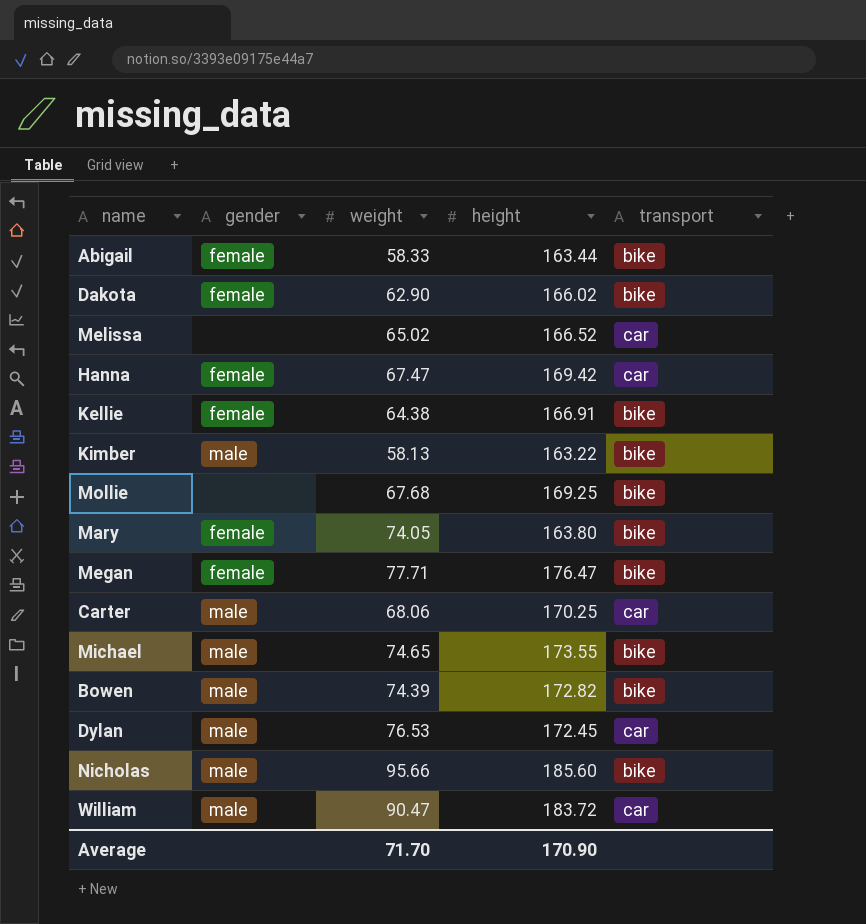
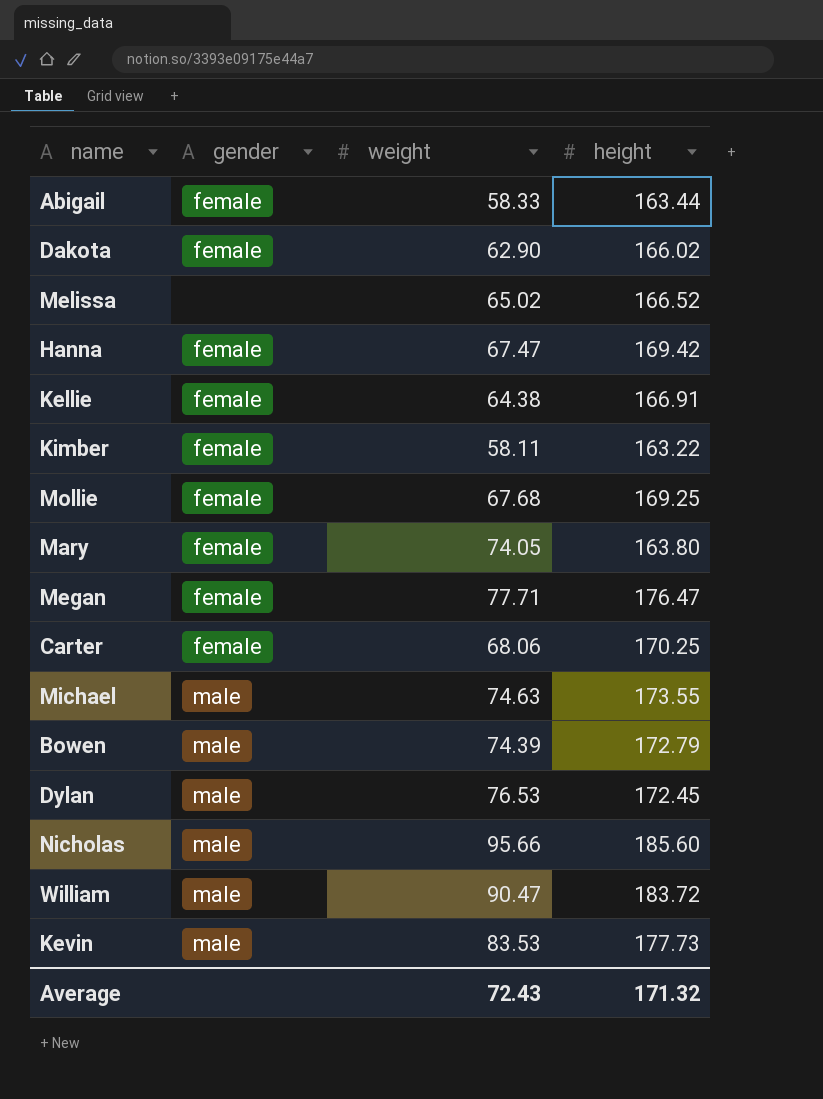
column transport | position: 5 -> none
Kimber | gender: male -> female
Kimber | weight: 58.13 -> 58.11
Mollie | gender: none -> female
Carter | gender: male -> female
Michael | weight: 74.65 -> 74.63
Bowen | height: 172.82 -> 172.79
row Kevin: none -> male | 83.53 | 177.73
Average | weight: 71.70 -> 72.43
Average | height: 170.90 -> 171.32

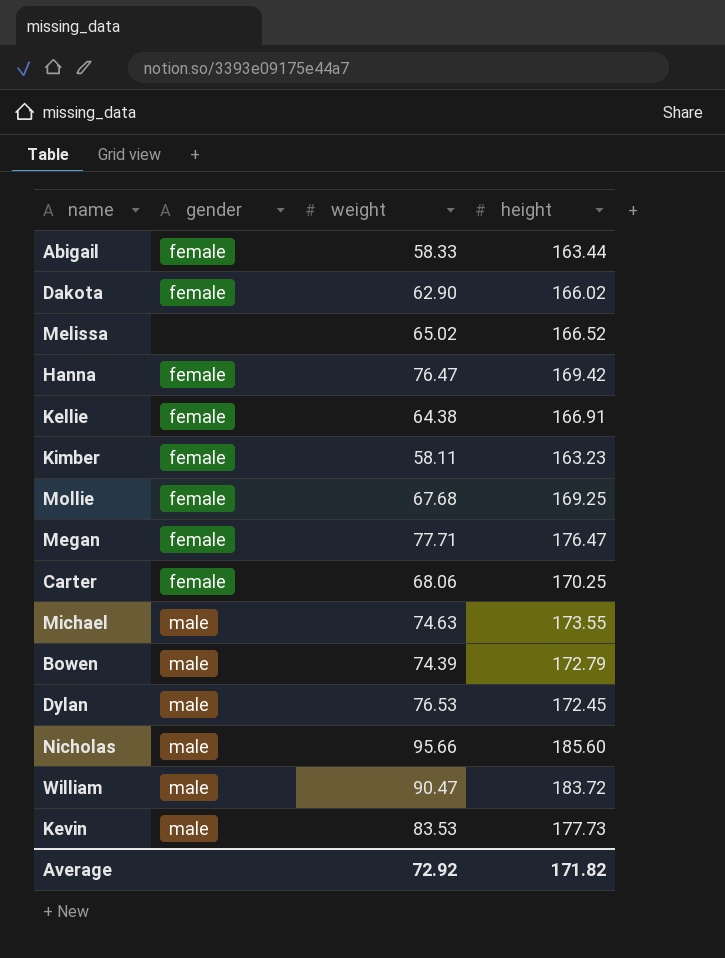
row Mary: female | 74.05 | 163.80 -> none
Hanna | weight: 67.47 -> 76.47
Kimber | height: 163.22 -> 163.23
Average | weight: 72.43 -> 72.92
Average | height: 171.32 -> 171.82

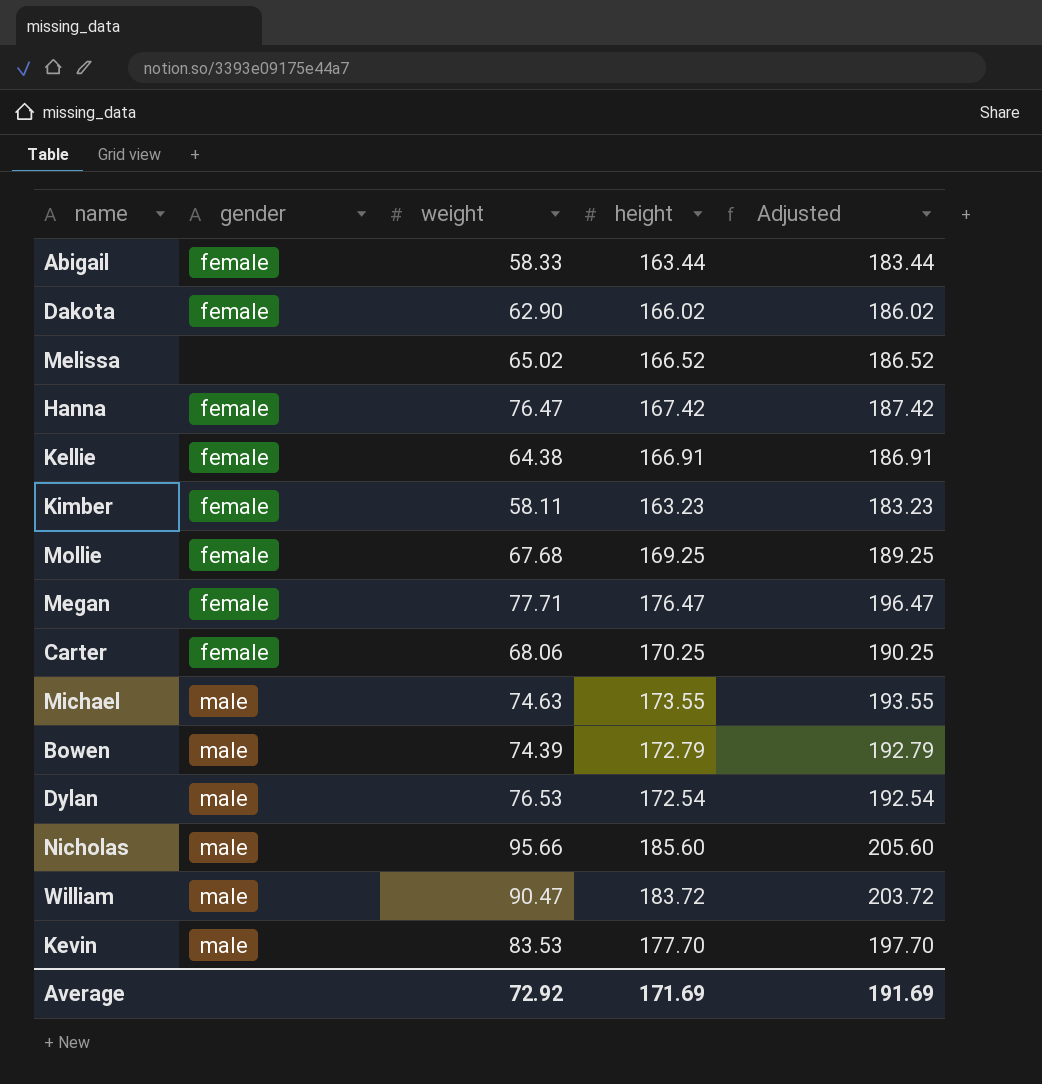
column Adjusted | formula: none -> [height] + 20
Hanna | height: 169.42 -> 167.42
Dylan | height: 172.45 -> 172.54
Kevin | height: 177.73 -> 177.70
Average | height: 171.82 -> 171.69

